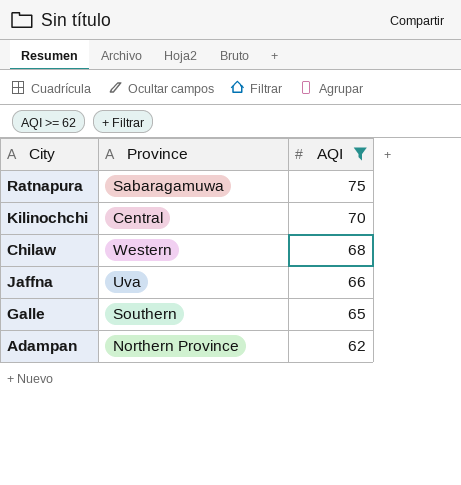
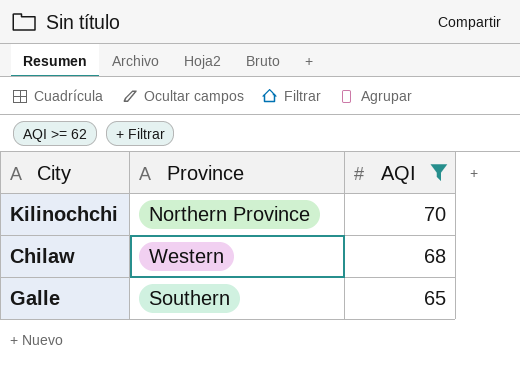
row Ratnapura: Sabaragamuwa | 75 -> none
row Jaffna: Uva | 66 -> none
row Adampan: Northern Province | 62 -> none
Kilinochchi | Province: Central -> Northern Province

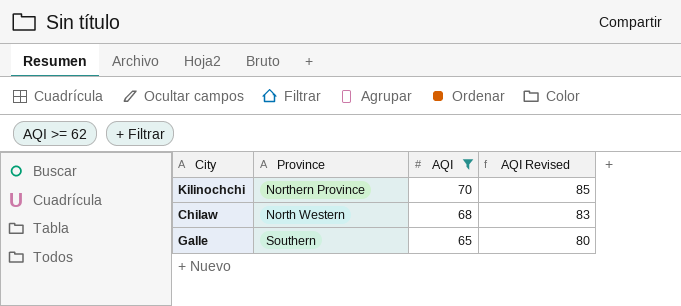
column AQI Revised | formula: none -> [AQI] + 15
Chilaw | Province: Western -> North Western

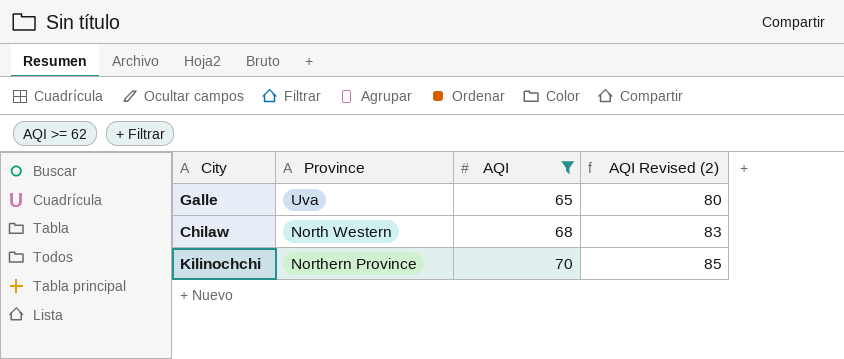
row order: AQI descending -> AQI ascending
column name: AQI Revised -> AQI Revised (2)
Galle | Province: Southern -> Uva

